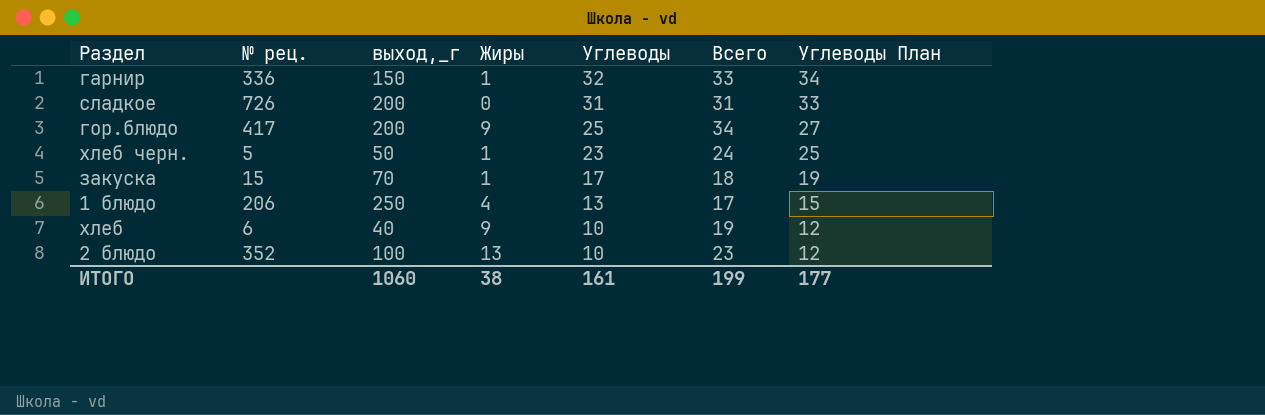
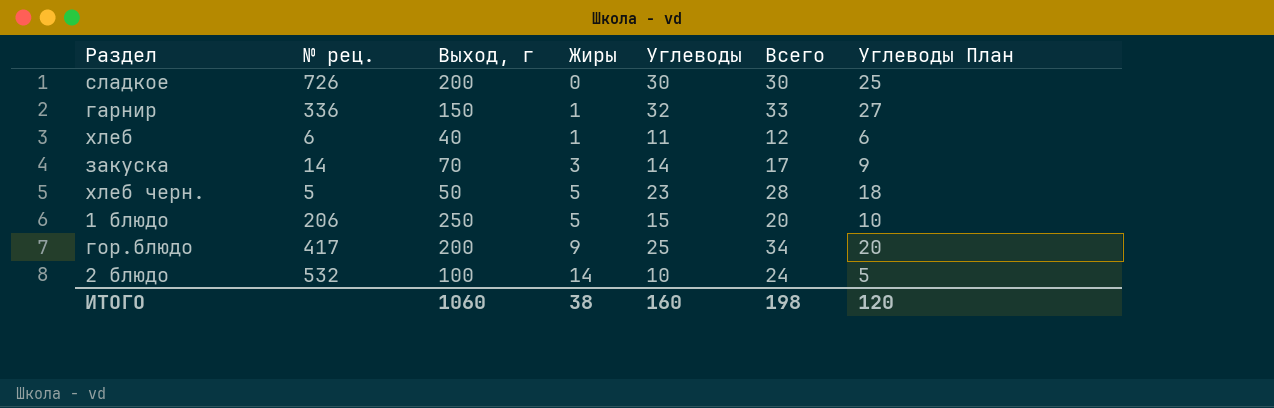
row order: Углеводы descending -> Жиры ascending
column name: выход,_г -> Выход, г
column Углеводы План | formula: [Углеводы] + 2 -> [Углеводы] - 5
сладкое | Углеводы: 31 -> 30
сладкое | Всего: 31 -> 30
хлеб | Жиры: 9 -> 1
хлеб | Углеводы: 10 -> 11
хлеб | Всего: 19 -> 12
закуска | № рец.: 15 -> 14
закуска | Жиры: 1 -> 3
закуска | Углеводы: 17 -> 14
закуска | Всего: 18 -> 17
хлеб черн. | Жиры: 1 -> 5
хлеб черн. | Всего: 24 -> 28
1 блюдо | Жиры: 4 -> 5
1 блюдо | Углеводы: 13 -> 15
1 блюдо | Всего: 17 -> 20
2 блюдо | № рец.: 352 -> 532
2 блюдо | Жиры: 13 -> 14
2 блюдо | Всего: 23 -> 24
ИТОГО | Углеводы: 161 -> 160
ИТОГО | Всего: 199 -> 198
ИТОГО | Углеводы План: 177 -> 120

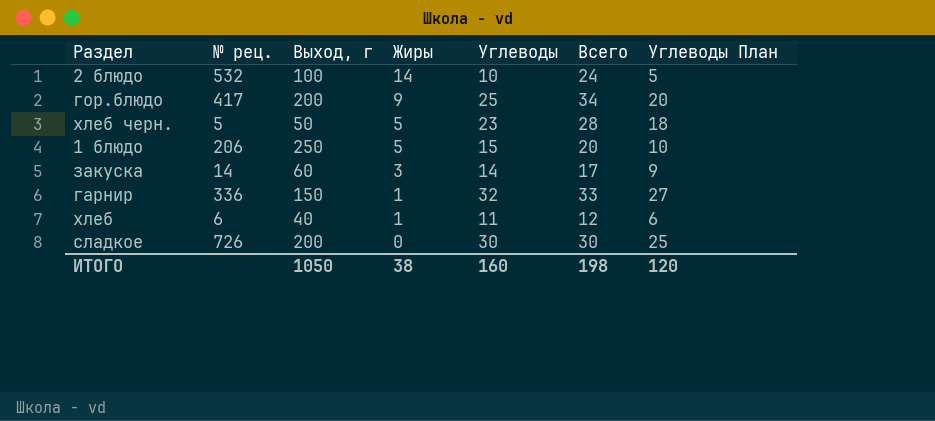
row order: Жиры ascending -> Жиры descending
закуска | Выход, г: 70 -> 60
ИТОГО | Выход, г: 1060 -> 1050

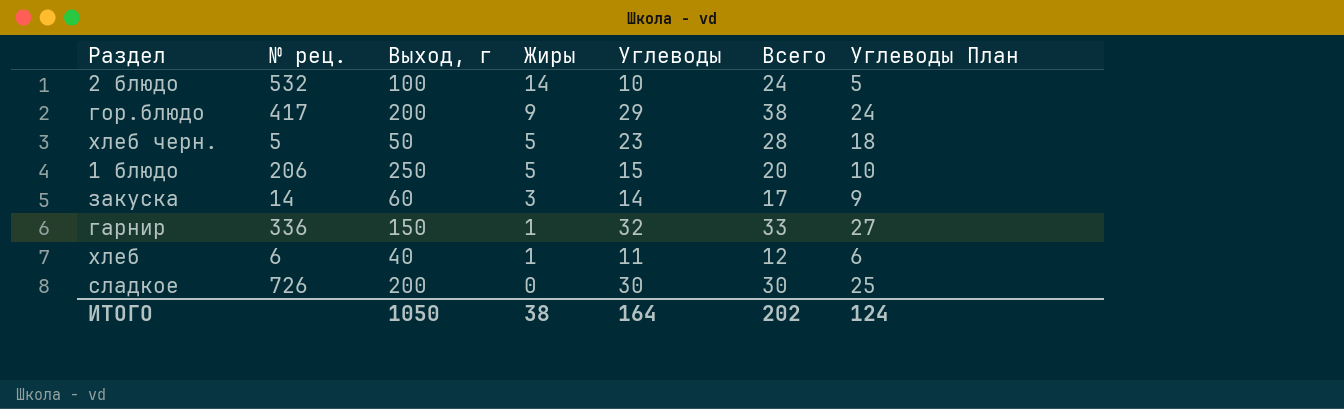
гор.блюдо | Углеводы: 25 -> 29
гор.блюдо | Всего: 34 -> 38
гор.блюдо | Углеводы План: 20 -> 24
ИТОГО | Углеводы: 160 -> 164
ИТОГО | Всего: 198 -> 202
ИТОГО | Углеводы План: 120 -> 124

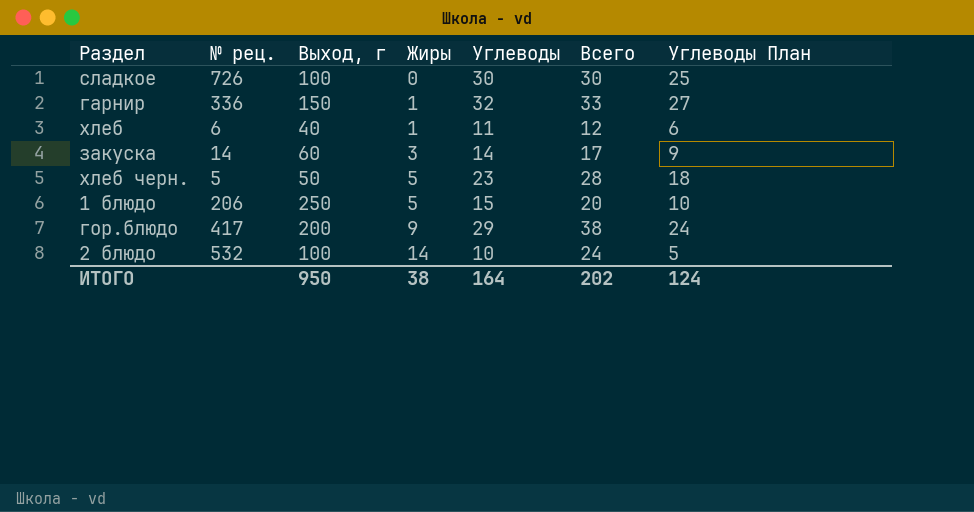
row order: Жиры descending -> Жиры ascending
сладкое | Выход, г: 200 -> 100
ИТОГО | Выход, г: 1050 -> 950

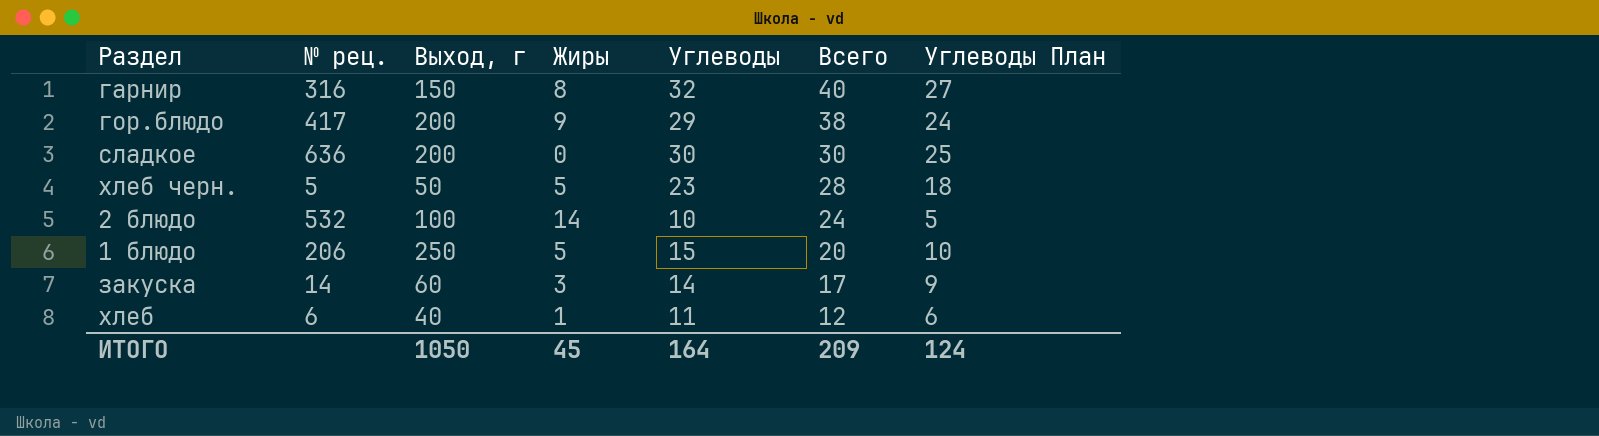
row order: Жиры ascending -> Всего descending
гарнир | № рец.: 336 -> 316
гарнир | Жиры: 1 -> 8
гарнир | Всего: 33 -> 40
сладкое | № рец.: 726 -> 636
сладкое | Выход, г: 100 -> 200
ИТОГО | Выход, г: 950 -> 1050
ИТОГО | Жиры: 38 -> 45
ИТОГО | Всего: 202 -> 209

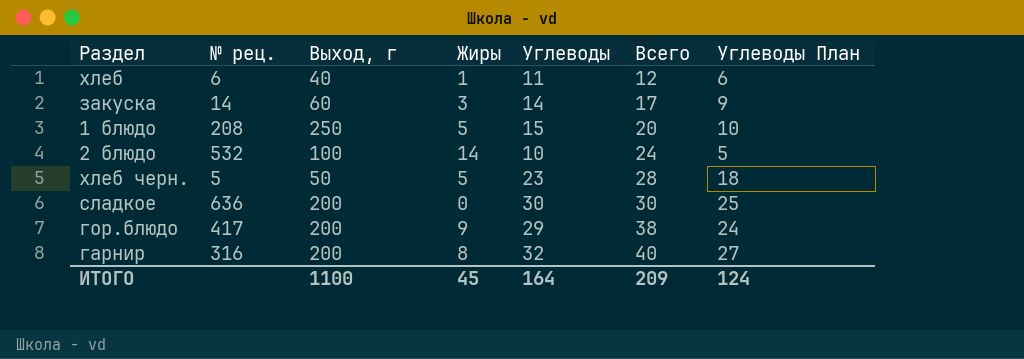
row order: Всего descending -> Всего ascending
1 блюдо | № рец.: 206 -> 208
гарнир | Выход, г: 150 -> 200
ИТОГО | Выход, г: 1050 -> 1100

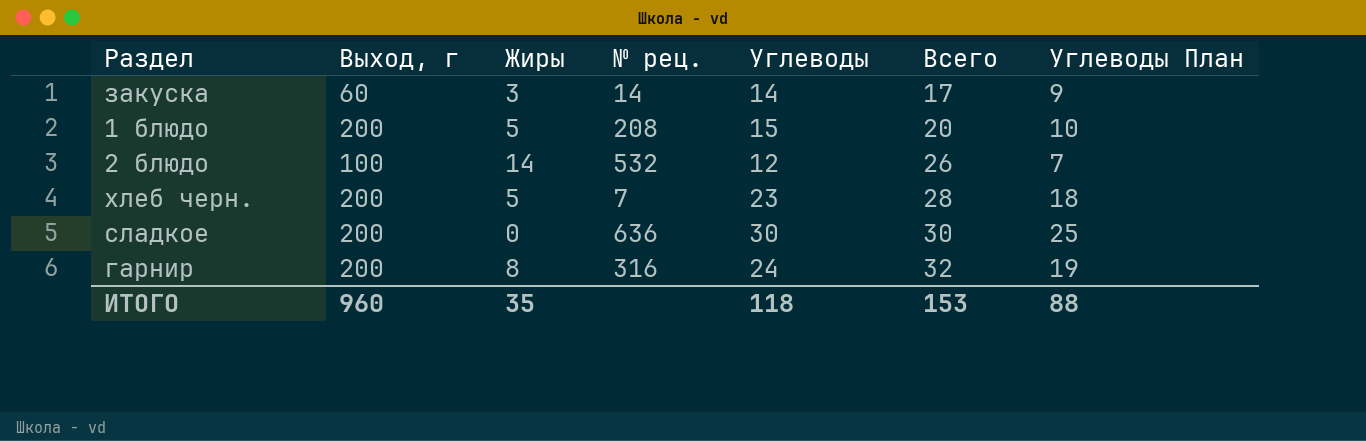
column № рец. | position: 2 -> 4
row хлеб: 6 | 40 | 1 | 11 | 12 | 6 -> none
row гор.блюдо: 417 | 200 | 9 | 29 | 38 | 24 -> none
1 блюдо | Выход, г: 250 -> 200
2 блюдо | Углеводы: 10 -> 12
2 блюдо | Всего: 24 -> 26
2 блюдо | Углеводы План: 5 -> 7
хлеб черн. | Выход, г: 50 -> 200
хлеб черн. | № рец.: 5 -> 7
гарнир | Углеводы: 32 -> 24
гарнир | Всего: 40 -> 32
гарнир | Углеводы План: 27 -> 19
ИТОГО | Выход, г: 1100 -> 960
ИТОГО | Жиры: 45 -> 35
ИТОГО | Углеводы: 164 -> 118
ИТОГО | Всего: 209 -> 153
ИТОГО | Углеводы План: 124 -> 88

